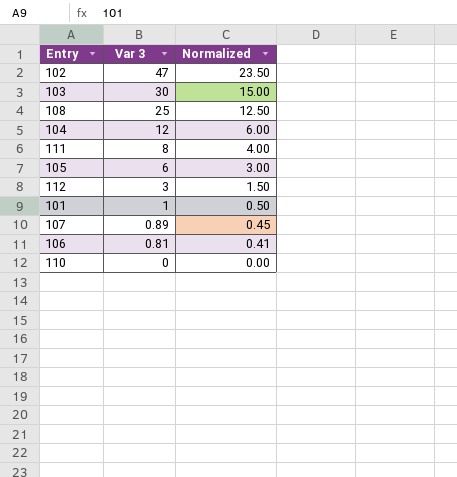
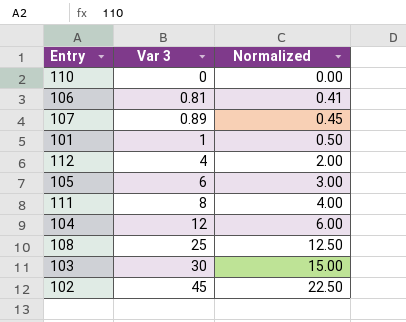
row order: Var 3 descending -> Var 3 ascending
112 | Var 3: 3 -> 4
112 | Normalized: 1.50 -> 2.00
102 | Var 3: 47 -> 45
102 | Normalized: 23.50 -> 22.50

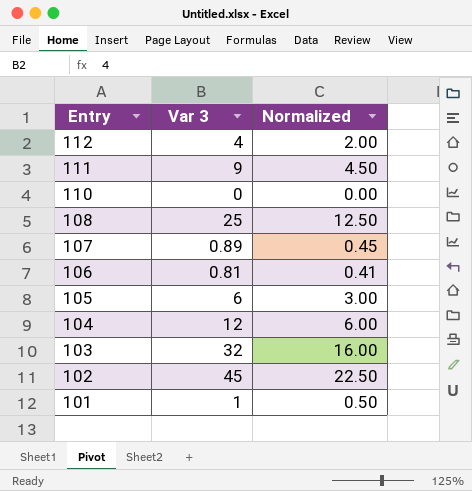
row order: Var 3 ascending -> Entry descending
111 | Var 3: 8 -> 9
111 | Normalized: 4.00 -> 4.50
103 | Var 3: 30 -> 32
103 | Normalized: 15.00 -> 16.00

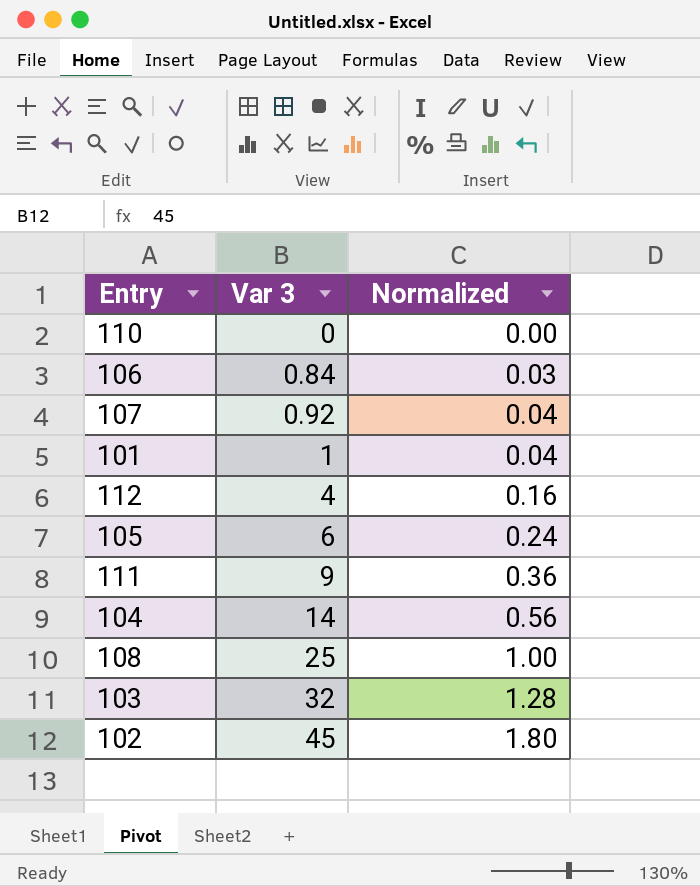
row order: Entry descending -> Var 3 ascending
column Normalized | formula: [Var 3] * 0.5 -> [Var 3] * 0.04
106 | Var 3: 0.81 -> 0.84
107 | Var 3: 0.89 -> 0.92
104 | Var 3: 12 -> 14

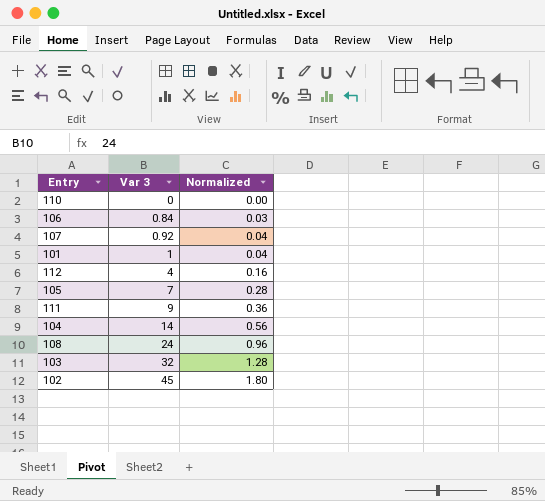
105 | Var 3: 6 -> 7
105 | Normalized: 0.24 -> 0.28
108 | Var 3: 25 -> 24
108 | Normalized: 1.00 -> 0.96

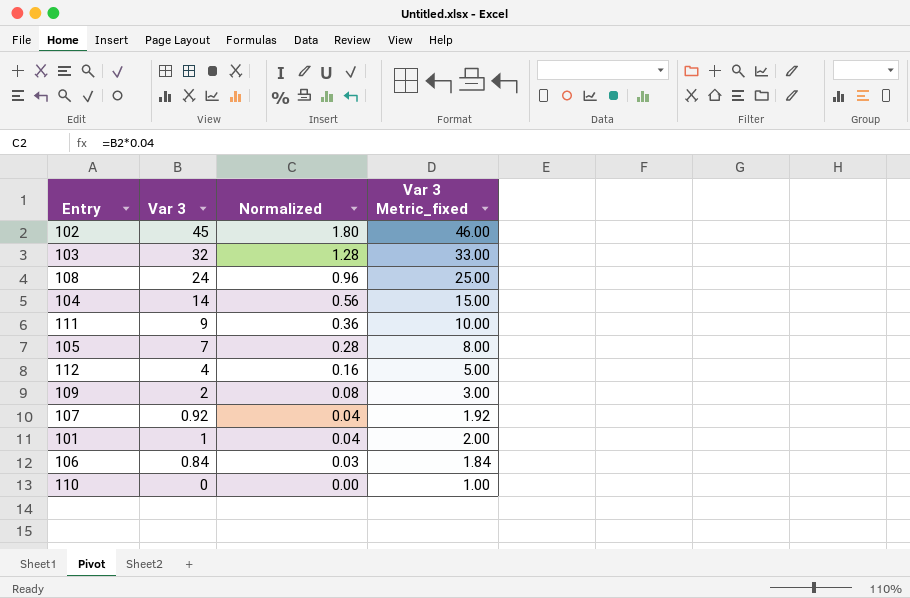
row order: Var 3 ascending -> Normalized descending
column Var 3 Metric_fixed | formula: none -> [Var 3] + 1
row 109: none -> 2 | 0.08 | 3.00

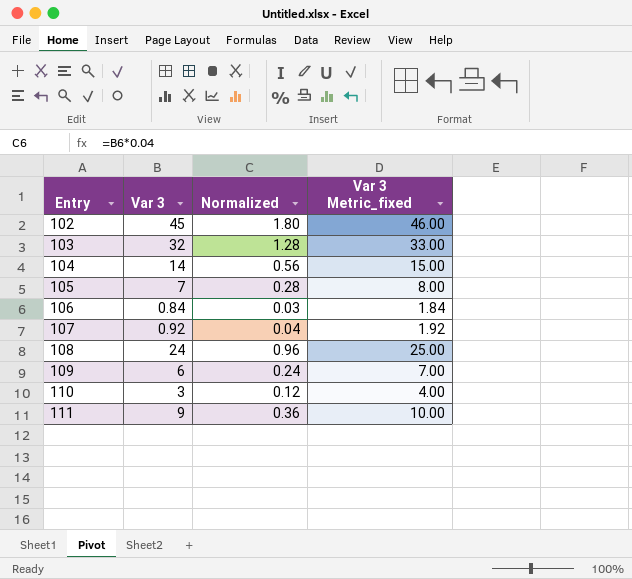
row order: Normalized descending -> Entry ascending
row 112: 4 | 0.16 | 5.00 -> none
row 101: 1 | 0.04 | 2.00 -> none
109 | Var 3: 2 -> 6
109 | Normalized: 0.08 -> 0.24
109 | Var 3 Metric_fixed: 3.00 -> 7.00
110 | Var 3: 0 -> 3
110 | Normalized: 0.00 -> 0.12
110 | Var 3 Metric_fixed: 1.00 -> 4.00

